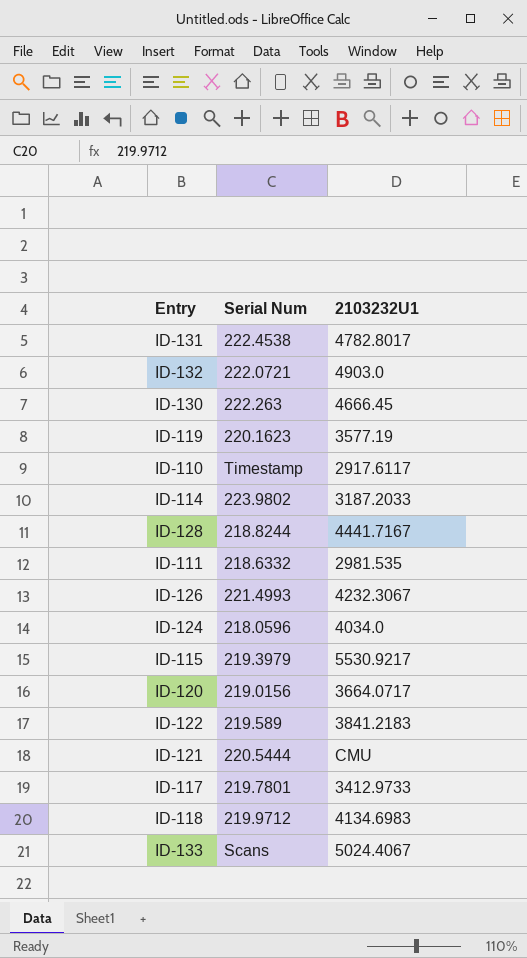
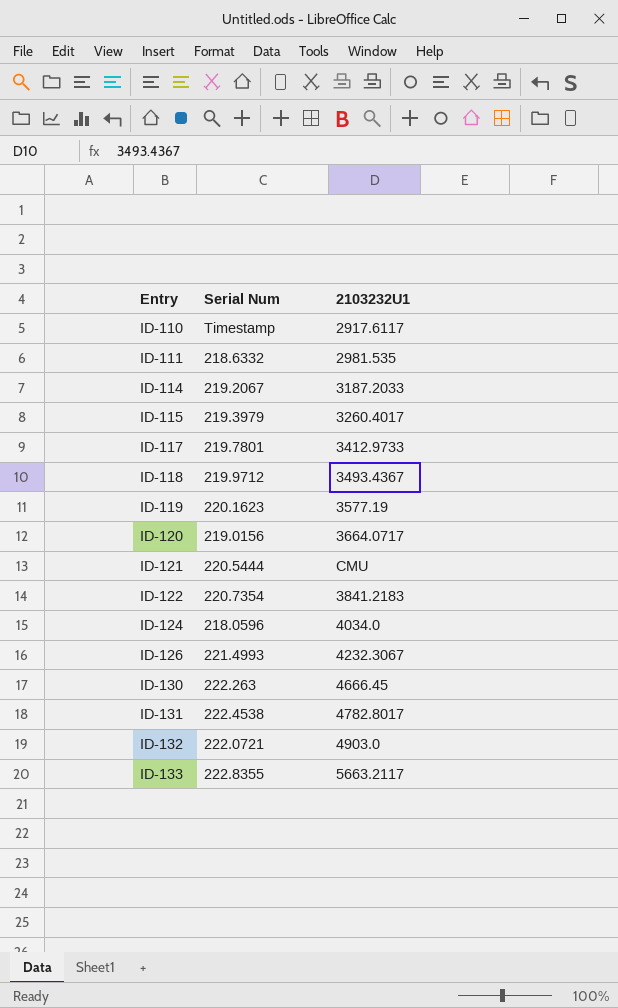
row order: none -> Entry ascending
row ID-128: 218.8244 | 4441.7167 -> none
ID-114 | Serial Num: 223.9802 -> 219.2067
ID-115 | 2103232U1: 5530.9217 -> 3260.4017
ID-118 | 2103232U1: 4134.6983 -> 3493.4367
ID-122 | Serial Num: 219.589 -> 220.7354
ID-133 | Serial Num: Scans -> 222.8355
ID-133 | 2103232U1: 5024.4067 -> 5663.2117

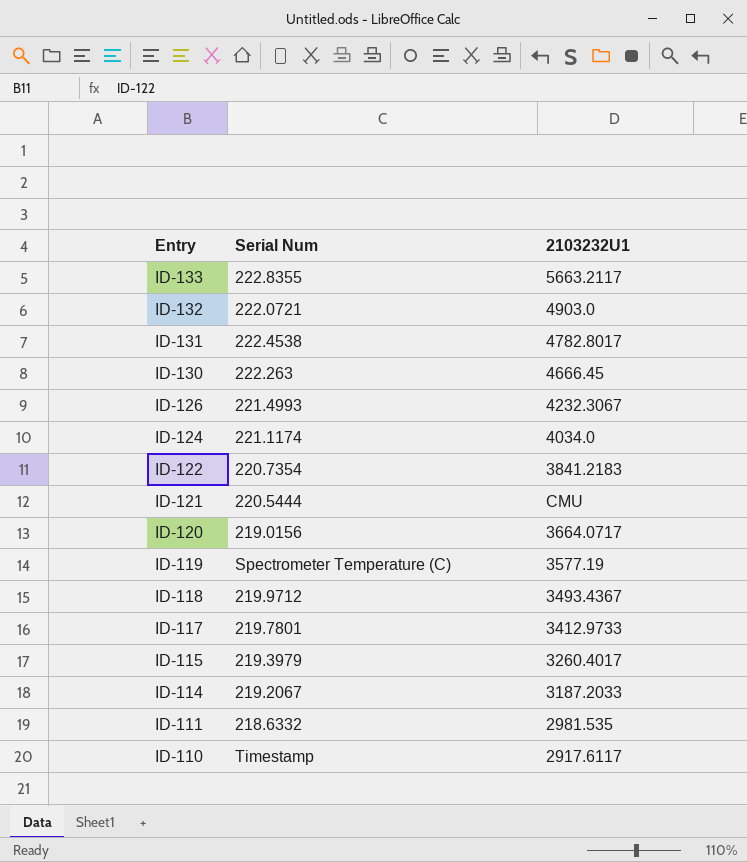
row order: Entry ascending -> Entry descending
ID-124 | Serial Num: 218.0596 -> 221.1174
ID-119 | Serial Num: 220.1623 -> Spectrometer Temperature (C)

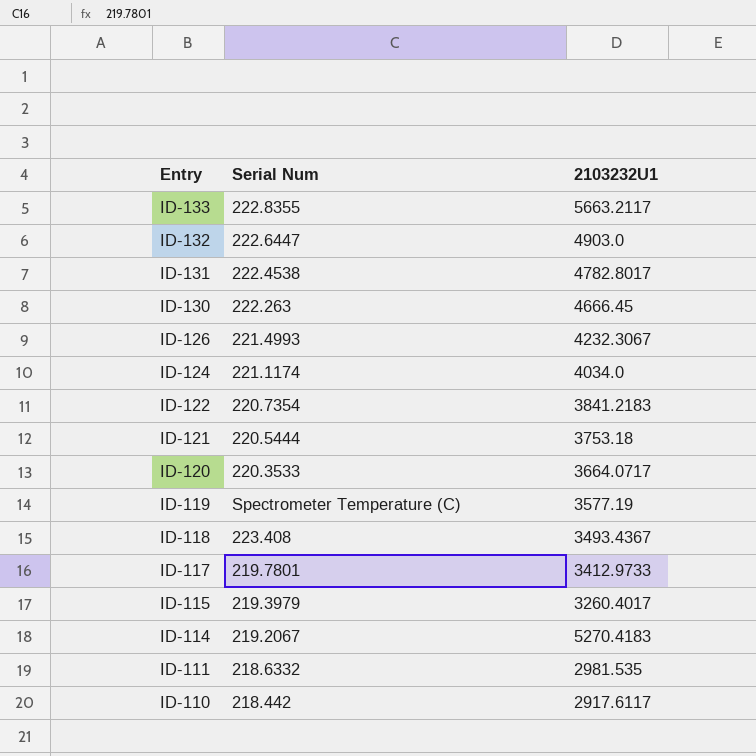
ID-132 | Serial Num: 222.0721 -> 222.6447
ID-121 | 2103232U1: CMU -> 3753.18
ID-120 | Serial Num: 219.0156 -> 220.3533
ID-118 | Serial Num: 219.9712 -> 223.408
ID-114 | 2103232U1: 3187.2033 -> 5270.4183
ID-110 | Serial Num: Timestamp -> 218.442

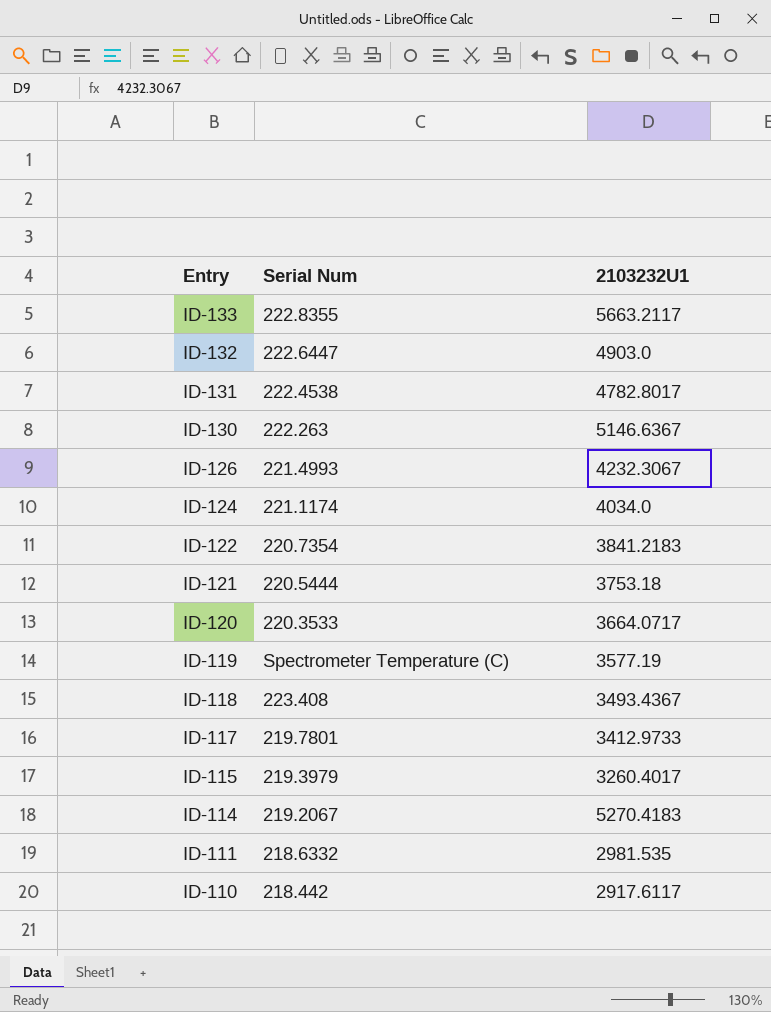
ID-130 | 2103232U1: 4666.45 -> 5146.6367

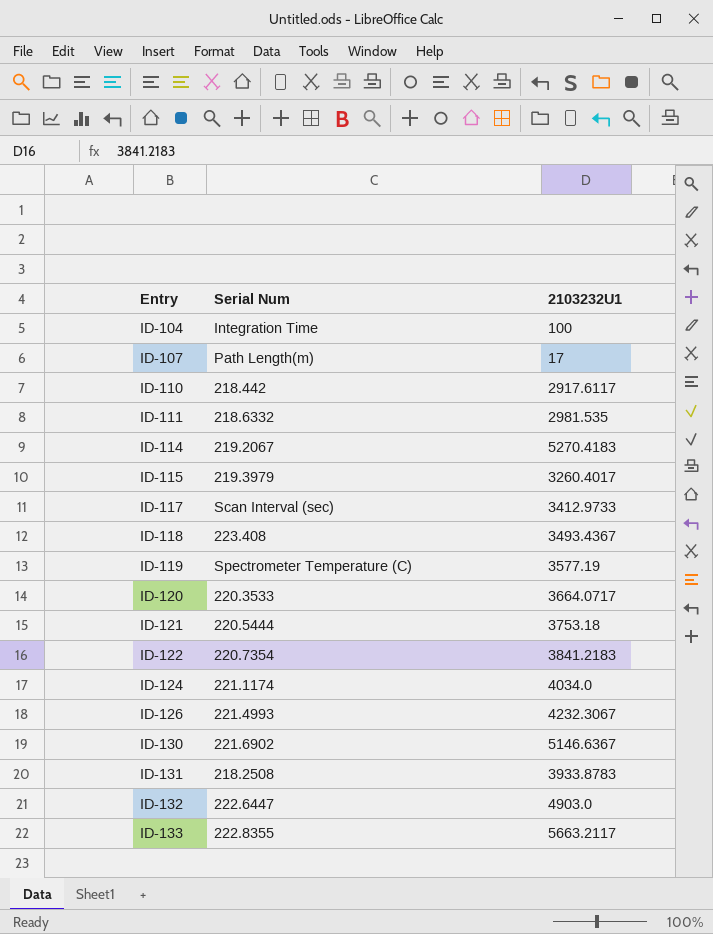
row order: Entry descending -> Entry ascending
row ID-104: none -> Integration Time | 100
row ID-107: none -> Path Length(m) | 17
ID-117 | Serial Num: 219.7801 -> Scan Interval (sec)
ID-130 | Serial Num: 222.263 -> 221.6902
ID-131 | Serial Num: 222.4538 -> 218.2508
ID-131 | 2103232U1: 4782.8017 -> 3933.8783

